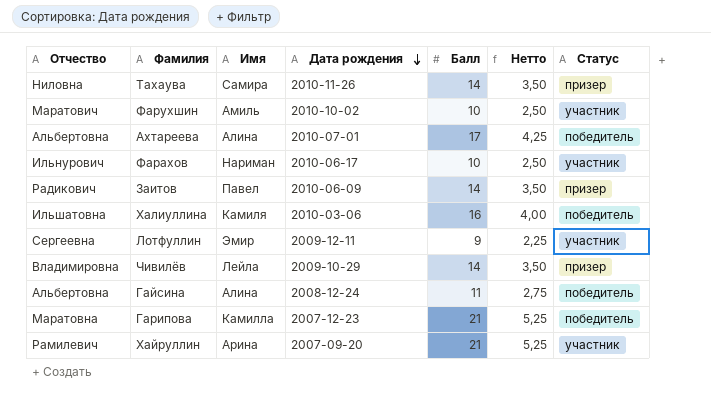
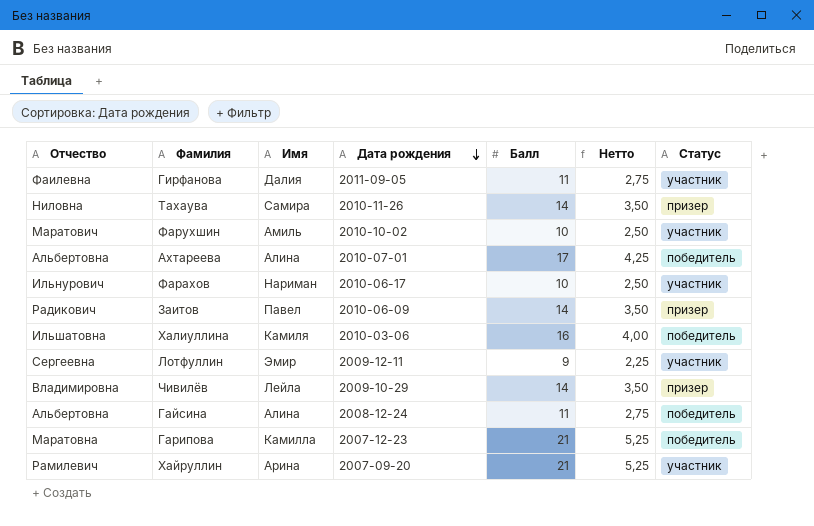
row Гирфанова: none -> Фаилевна | Далия | 2011-09-05 | 11 | 2,75 | участник

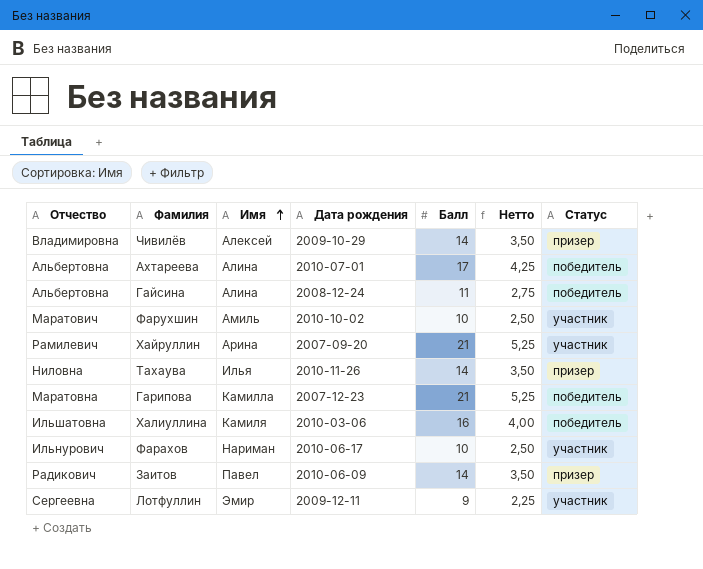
row order: Дата рождения descending -> Имя ascending
row Гирфанова: Фаилевна | Далия | 2011-09-05 | 11 | 2,75 | участник -> none
Чивилёв | Имя: Лейла -> Алексей
Тахаува | Имя: Самира -> Илья

